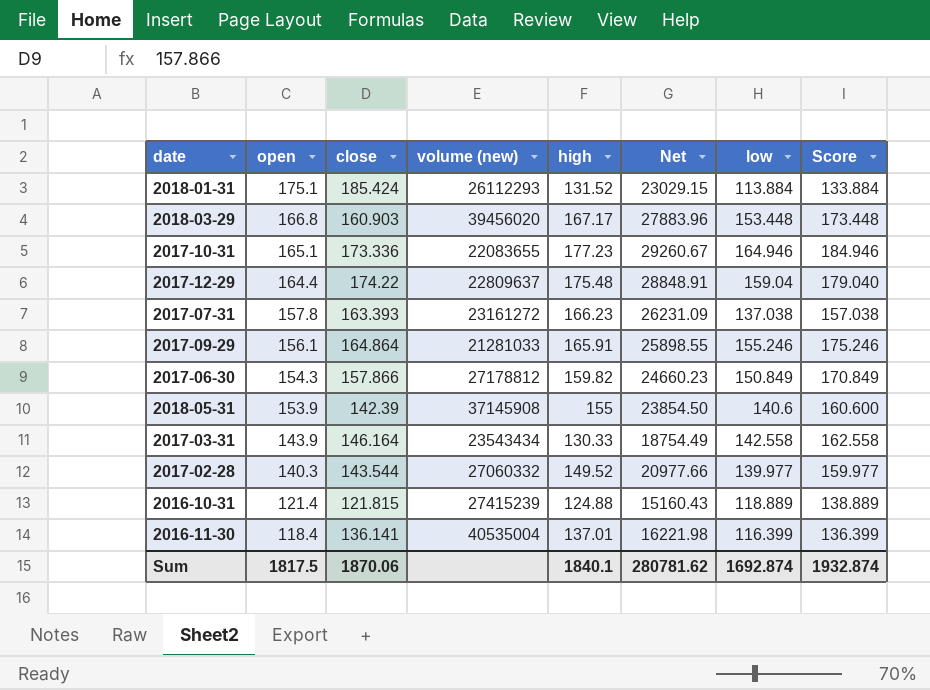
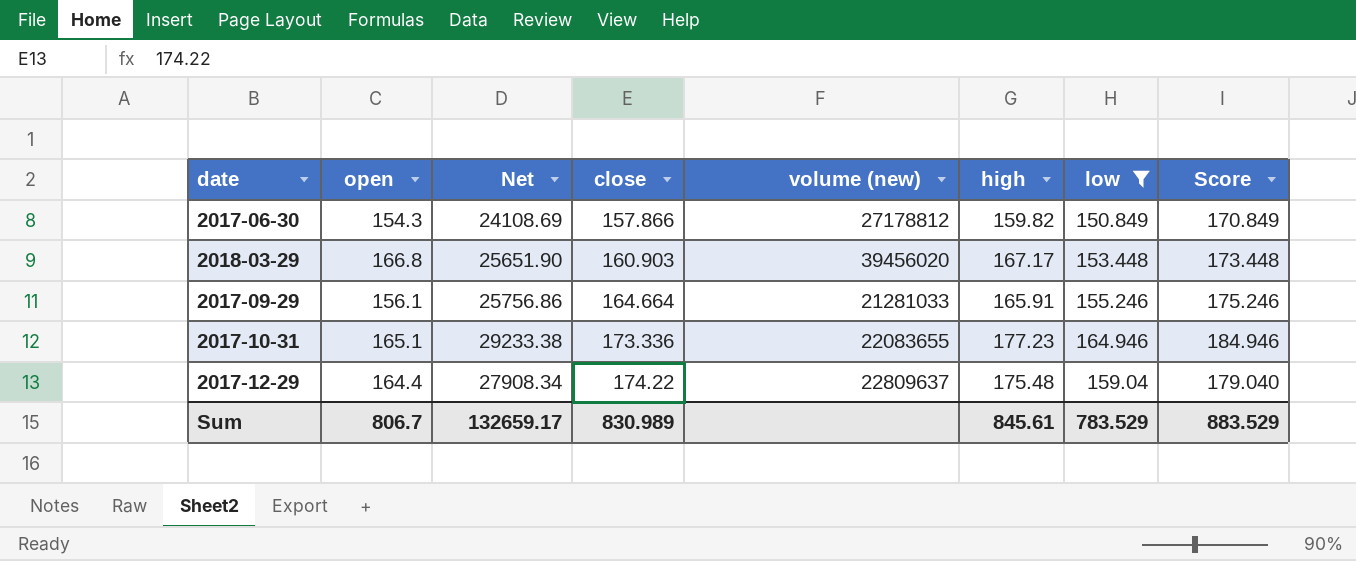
filter: none -> low >= 150.849
row order: open descending -> close ascending
column Net | formula: [open] * [high] -> [high] * [low]
column Net | position: 6 -> 3
2017-09-29 | close: 164.864 -> 164.664
Sum | open: 1817.5 -> 806.7
Sum | Net: 280781.62 -> 132659.17
Sum | close: 1870.06 -> 830.989
Sum | high: 1840.1 -> 845.61
Sum | low: 1692.874 -> 783.529
Sum | Score: 1932.874 -> 883.529

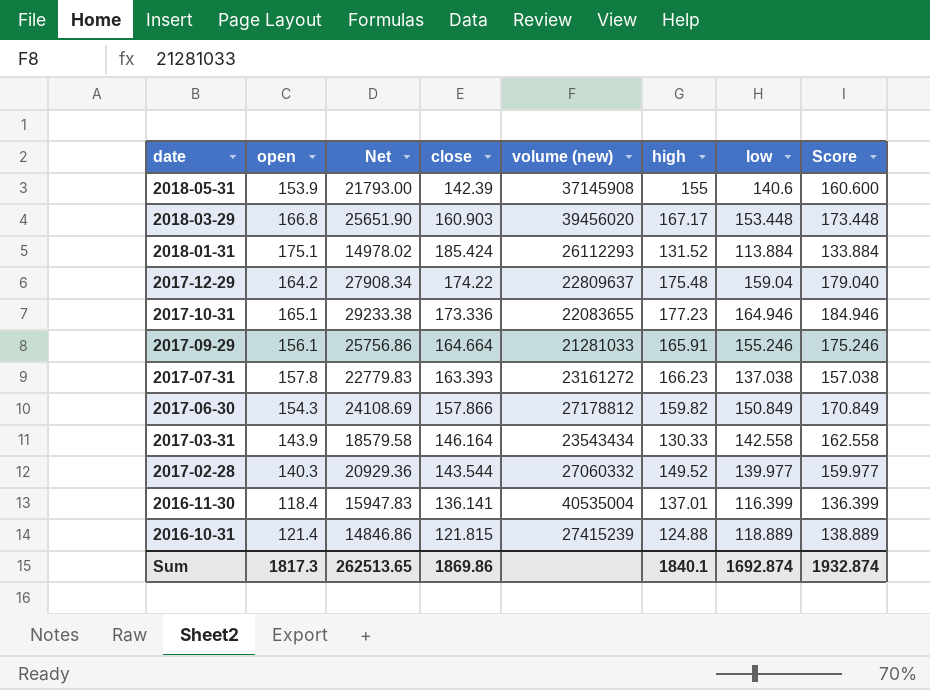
filter: low >= 150.849 -> none
row order: close ascending -> date descending
2017-12-29 | open: 164.4 -> 164.2
Sum | open: 806.7 -> 1817.3
Sum | Net: 132659.17 -> 262513.65
Sum | close: 830.989 -> 1869.86
Sum | high: 845.61 -> 1840.1
Sum | low: 783.529 -> 1692.874
Sum | Score: 883.529 -> 1932.874

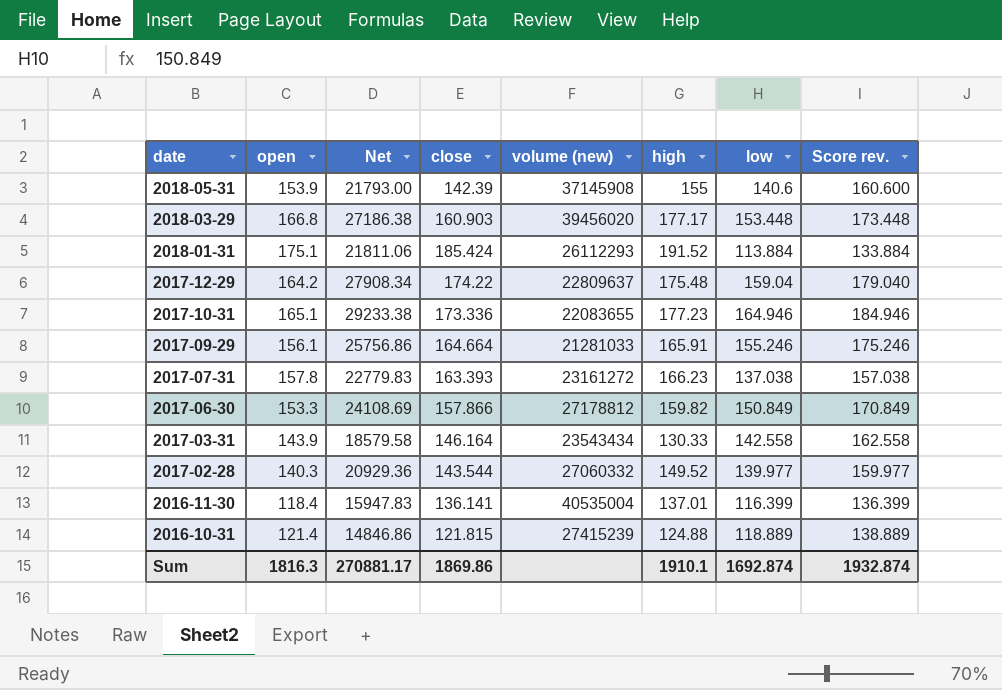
column name: Score -> Score rev.
2018-03-29 | Net: 25651.90 -> 27186.38
2018-03-29 | high: 167.17 -> 177.17
2018-01-31 | Net: 14978.02 -> 21811.06
2018-01-31 | high: 131.52 -> 191.52
2017-06-30 | open: 154.3 -> 153.3
Sum | open: 1817.3 -> 1816.3
Sum | Net: 262513.65 -> 270881.17
Sum | high: 1840.1 -> 1910.1

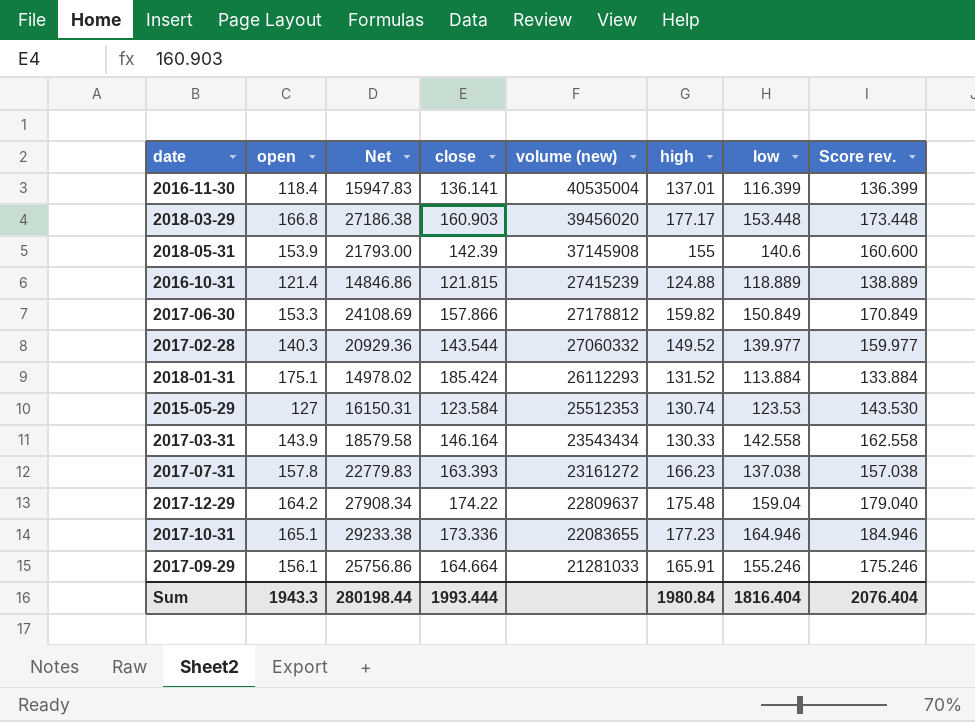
row order: date descending -> volume (new) descending
2018-01-31 | Net: 21811.06 -> 14978.02
2018-01-31 | high: 191.52 -> 131.52
row 2015-05-29: none -> 127 | 16150.31 | 123.584 | 25512353 | 130.74 | 123.53 | 143.530
Sum | open: 1816.3 -> 1943.3
Sum | Net: 270881.17 -> 280198.44
Sum | close: 1869.86 -> 1993.444
Sum | high: 1910.1 -> 1980.84
Sum | low: 1692.874 -> 1816.404
Sum | Score rev.: 1932.874 -> 2076.404

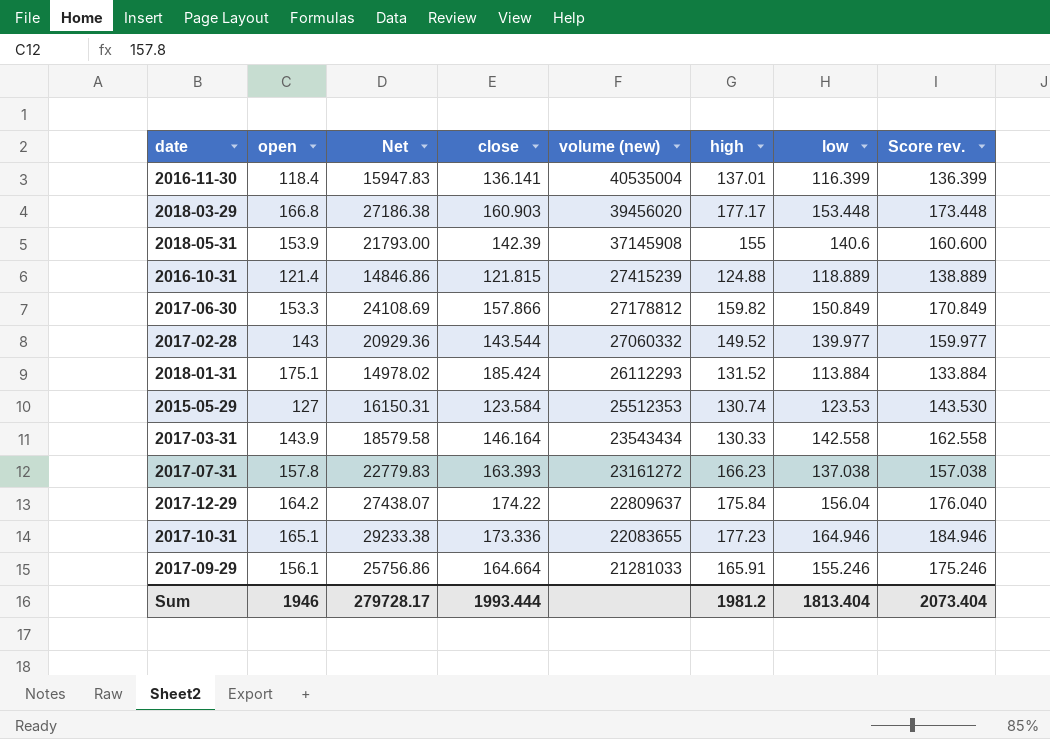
2017-02-28 | open: 140.3 -> 143
2017-12-29 | Net: 27908.34 -> 27438.07
2017-12-29 | high: 175.48 -> 175.84
2017-12-29 | low: 159.04 -> 156.04
2017-12-29 | Score rev.: 179.040 -> 176.040
Sum | open: 1943.3 -> 1946
Sum | Net: 280198.44 -> 279728.17
Sum | high: 1980.84 -> 1981.2
Sum | low: 1816.404 -> 1813.404
Sum | Score rev.: 2076.404 -> 2073.404

